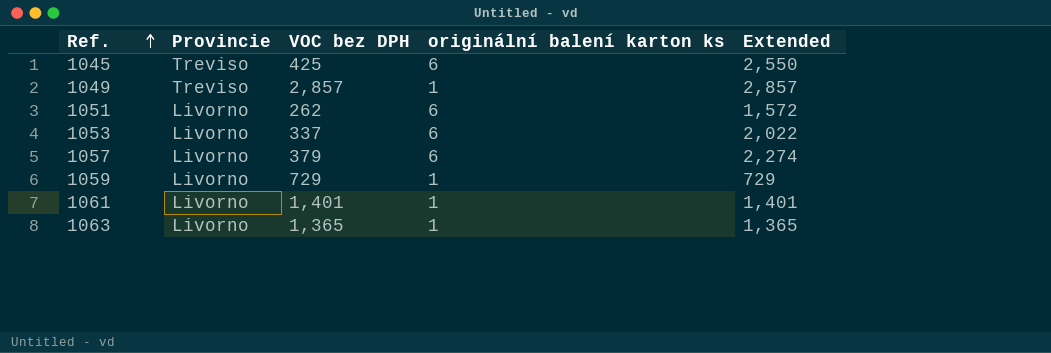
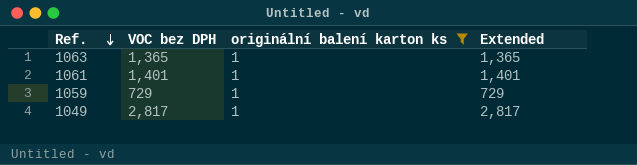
filter: none -> originální balení karton ks = 1
row order: Ref. ascending -> Ref. descending
column Provincie | position: 2 -> none
1049 | VOC bez DPH: 2,857 -> 2,817
1049 | Extended: 2,857 -> 2,817

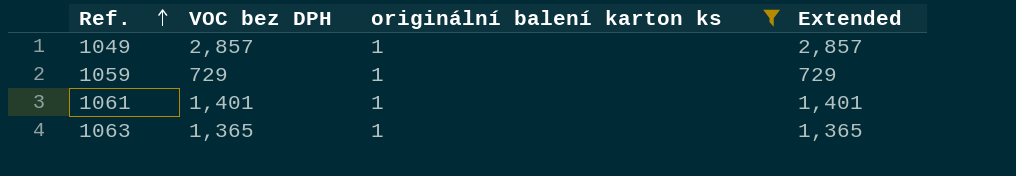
row order: Ref. descending -> Ref. ascending
1049 | VOC bez DPH: 2,817 -> 2,857
1049 | Extended: 2,817 -> 2,857

